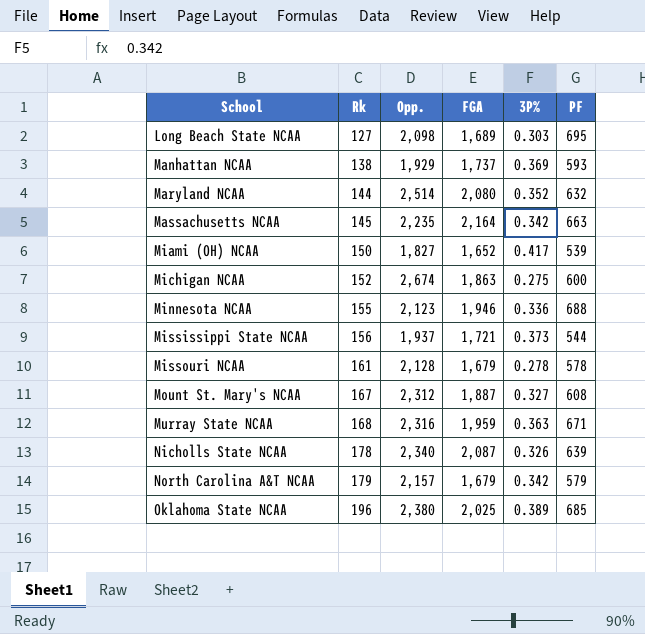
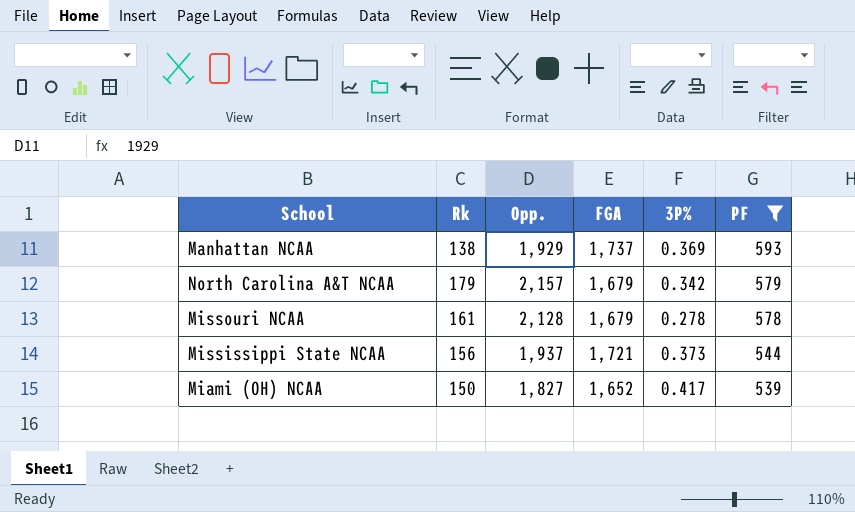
filter: none -> PF <= 593
row order: School ascending -> PF descending

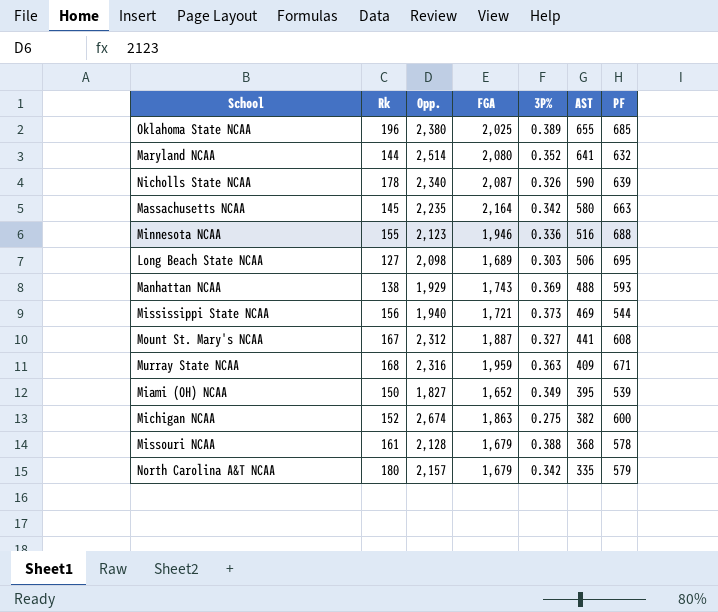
filter: PF <= 593 -> none
row order: PF descending -> AST descending
column AST | position: none -> 6
Manhattan NCAA | FGA: 1,737 -> 1,743
Mississippi State NCAA | Opp.: 1,937 -> 1,940
Miami (OH) NCAA | 3P%: 0.417 -> 0.349
Missouri NCAA | 3P%: 0.278 -> 0.388
North Carolina A&T NCAA | Rk: 179 -> 180

